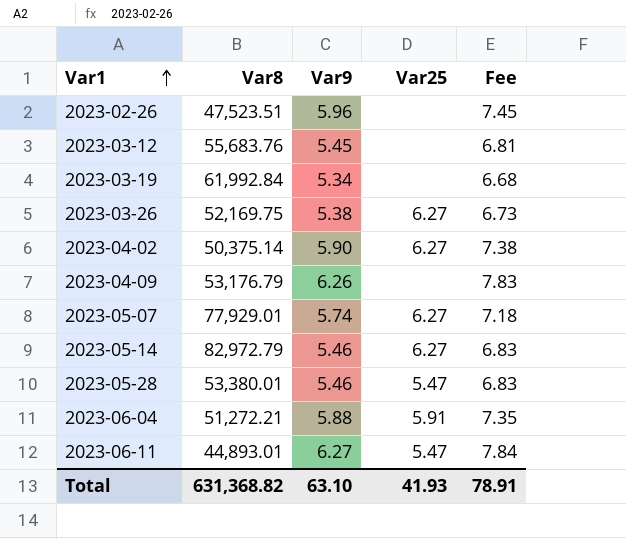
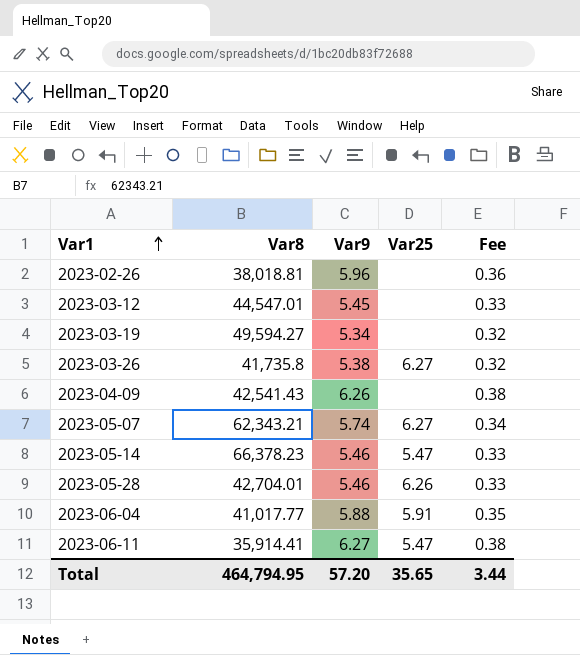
column Fee | formula: [Var9] * 1.25 -> [Var9] * 0.06
row 2023-04-02: 50,375.14 | 5.90 | 6.27 | 7.38 -> none
2023-02-26 | Var8: 47,523.51 -> 38,018.81
2023-03-12 | Var8: 55,683.76 -> 44,547.01
2023-03-19 | Var8: 61,992.84 -> 49,594.27
2023-03-26 | Var8: 52,169.75 -> 41,735.8
2023-04-09 | Var8: 53,176.79 -> 42,541.43
2023-05-07 | Var8: 77,929.01 -> 62,343.21
2023-05-14 | Var8: 82,972.79 -> 66,378.23
2023-05-14 | Var25: 6.27 -> 5.47
2023-05-28 | Var8: 53,380.01 -> 42,704.01
2023-05-28 | Var25: 5.47 -> 6.26
2023-06-04 | Var8: 51,272.21 -> 41,017.77
2023-06-11 | Var8: 44,893.01 -> 35,914.41
Total | Var8: 631,368.82 -> 464,794.95
Total | Var9: 63.10 -> 57.20
Total | Var25: 41.93 -> 35.65
Total | Fee: 78.91 -> 3.44

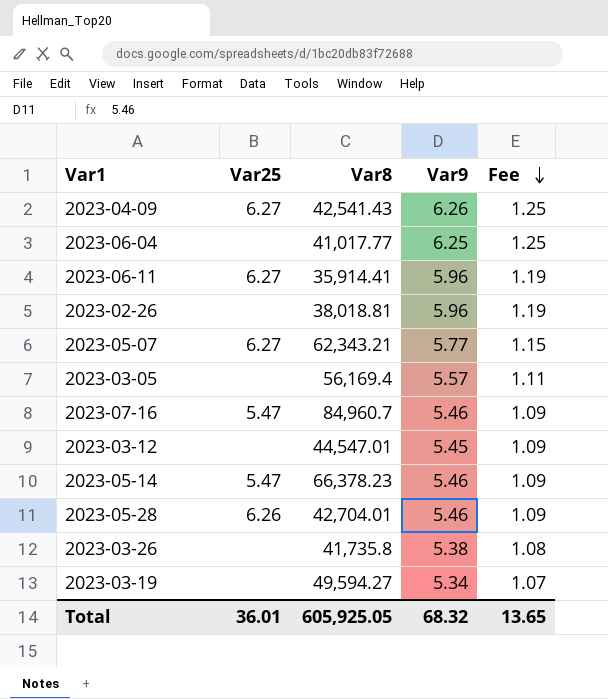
row order: Var1 ascending -> Fee descending
column Var25 | position: 4 -> 2
column Fee | formula: [Var9] * 0.06 -> [Var9] * 0.2
2023-04-09 | Var25: none -> 6.27
2023-06-04 | Var25: 5.91 -> none
2023-06-04 | Var9: 5.88 -> 6.25
2023-06-11 | Var25: 5.47 -> 6.27
2023-06-11 | Var9: 6.27 -> 5.96
2023-05-07 | Var9: 5.74 -> 5.77
row 2023-03-05: none -> none | 56,169.4 | 5.57 | 1.11
row 2023-07-16: none -> 5.47 | 84,960.7 | 5.46 | 1.09
2023-03-26 | Var25: 6.27 -> none
Total | Var25: 35.65 -> 36.01
Total | Var8: 464,794.95 -> 605,925.05
Total | Var9: 57.20 -> 68.32
Total | Fee: 3.44 -> 13.65

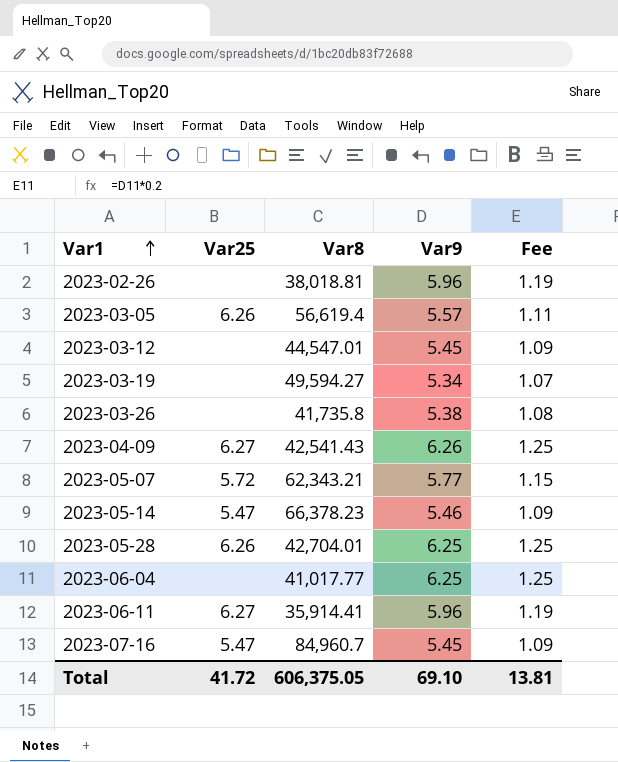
row order: Fee descending -> Var1 ascending
2023-03-05 | Var25: none -> 6.26
2023-03-05 | Var8: 56,169.4 -> 56,619.4
2023-05-07 | Var25: 6.27 -> 5.72
2023-05-28 | Var9: 5.46 -> 6.25
2023-05-28 | Fee: 1.09 -> 1.25
2023-07-16 | Var9: 5.46 -> 5.45
Total | Var25: 36.01 -> 41.72
Total | Var8: 605,925.05 -> 606,375.05
Total | Var9: 68.32 -> 69.10
Total | Fee: 13.65 -> 13.81

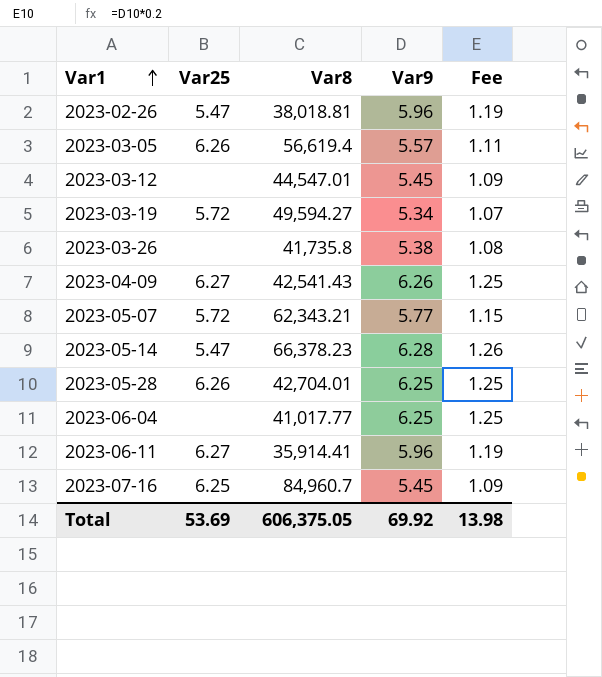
2023-02-26 | Var25: none -> 5.47
2023-03-19 | Var25: none -> 5.72
2023-05-14 | Var9: 5.46 -> 6.28
2023-05-14 | Fee: 1.09 -> 1.26
2023-07-16 | Var25: 5.47 -> 6.25
Total | Var25: 41.72 -> 53.69
Total | Var9: 69.10 -> 69.92
Total | Fee: 13.81 -> 13.98

